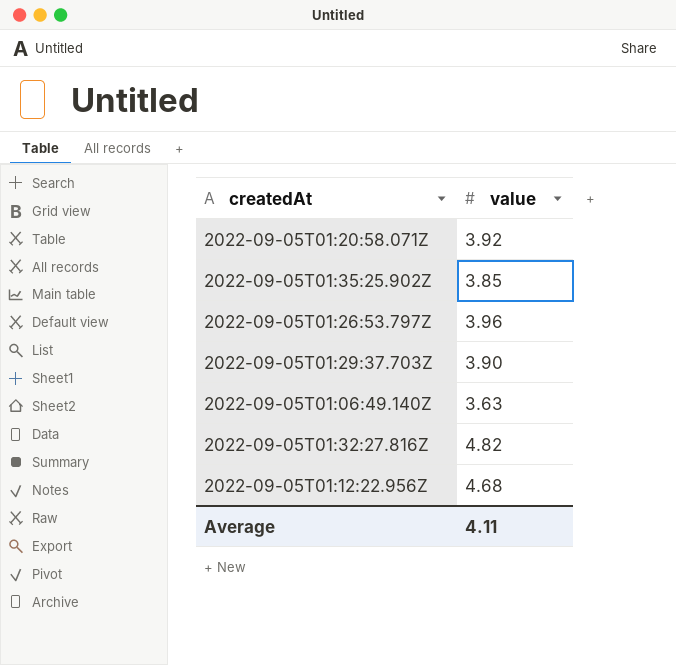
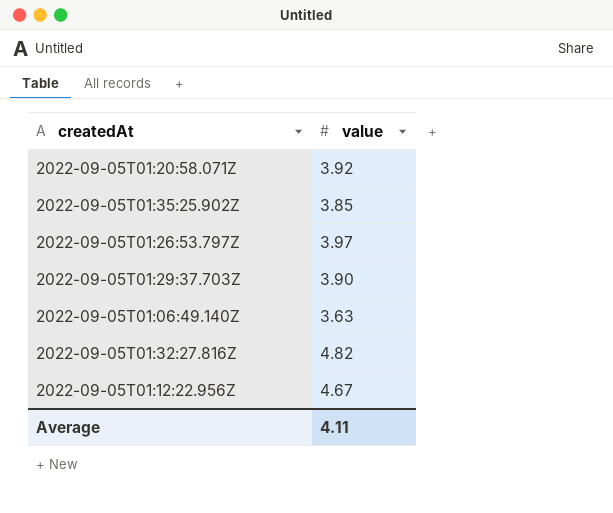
2022-09-05T01:26:53.797Z | value: 3.96 -> 3.97
2022-09-05T01:12:22.956Z | value: 4.68 -> 4.67

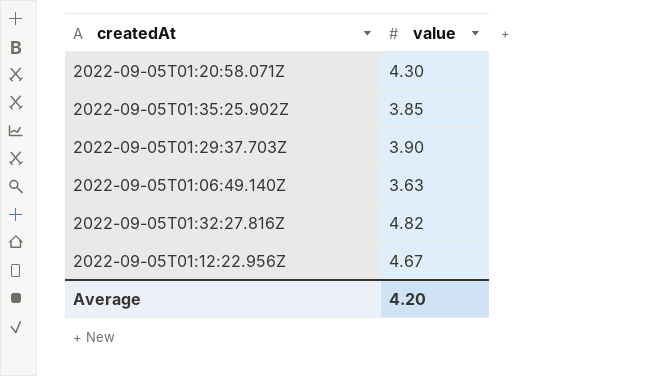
row 2022-09-05T01:26:53.797Z: 3.97 -> none
2022-09-05T01:20:58.071Z | value: 3.92 -> 4.30
Average | value: 4.11 -> 4.20

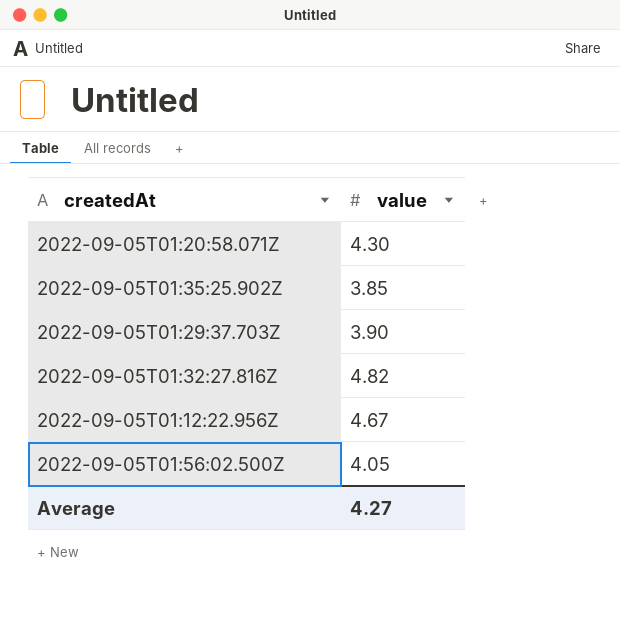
row 2022-09-05T01:06:49.140Z: 3.63 -> none
row 2022-09-05T01:56:02.500Z: none -> 4.05
Average | value: 4.20 -> 4.27

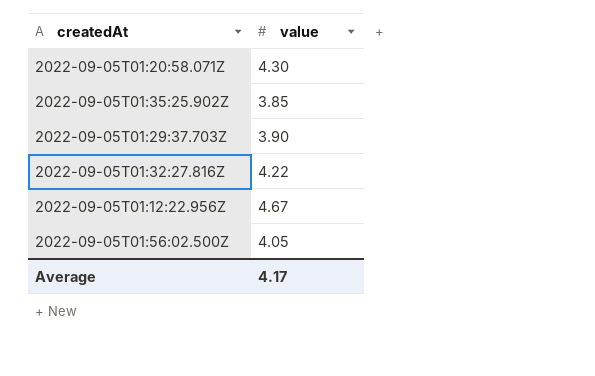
2022-09-05T01:32:27.816Z | value: 4.82 -> 4.22
Average | value: 4.27 -> 4.17

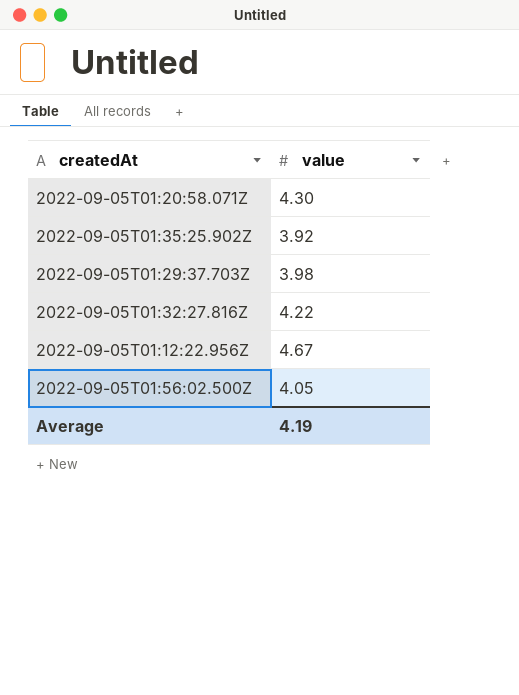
2022-09-05T01:35:25.902Z | value: 3.85 -> 3.92
2022-09-05T01:29:37.703Z | value: 3.90 -> 3.98
Average | value: 4.17 -> 4.19

